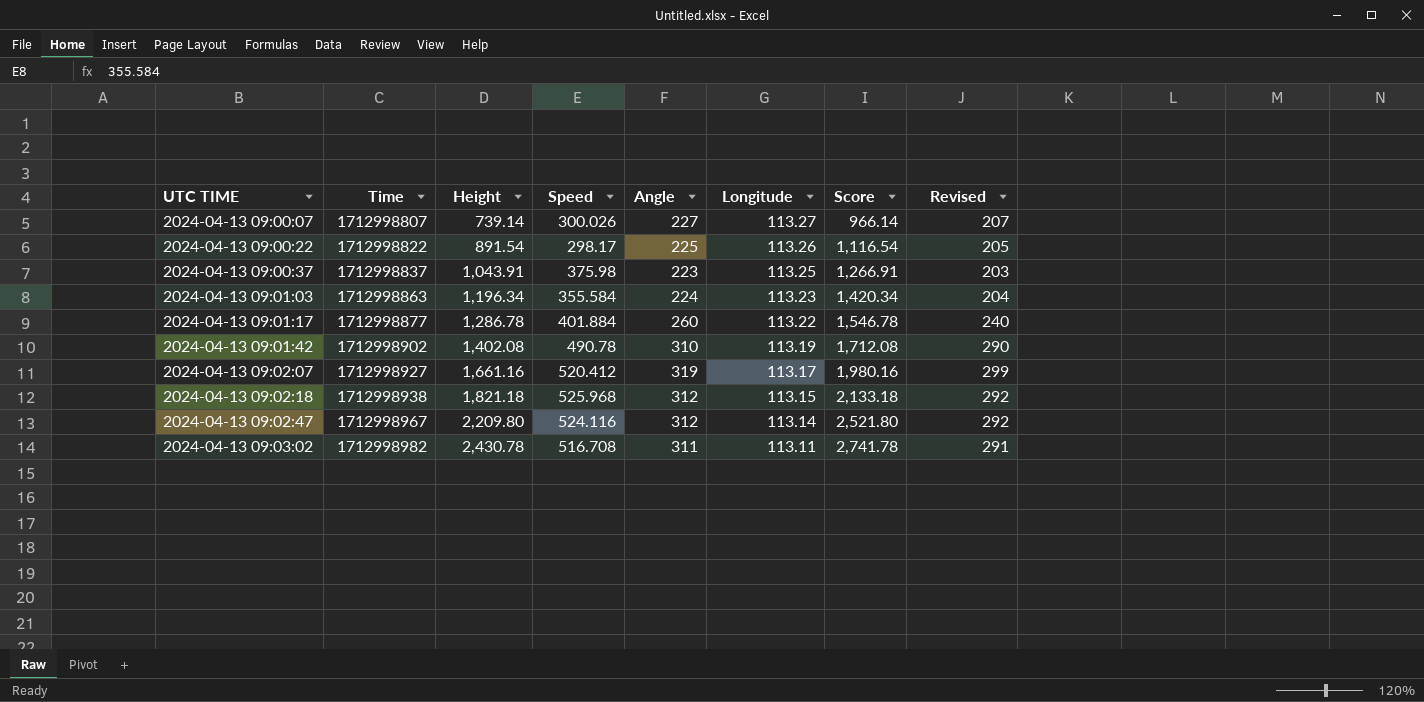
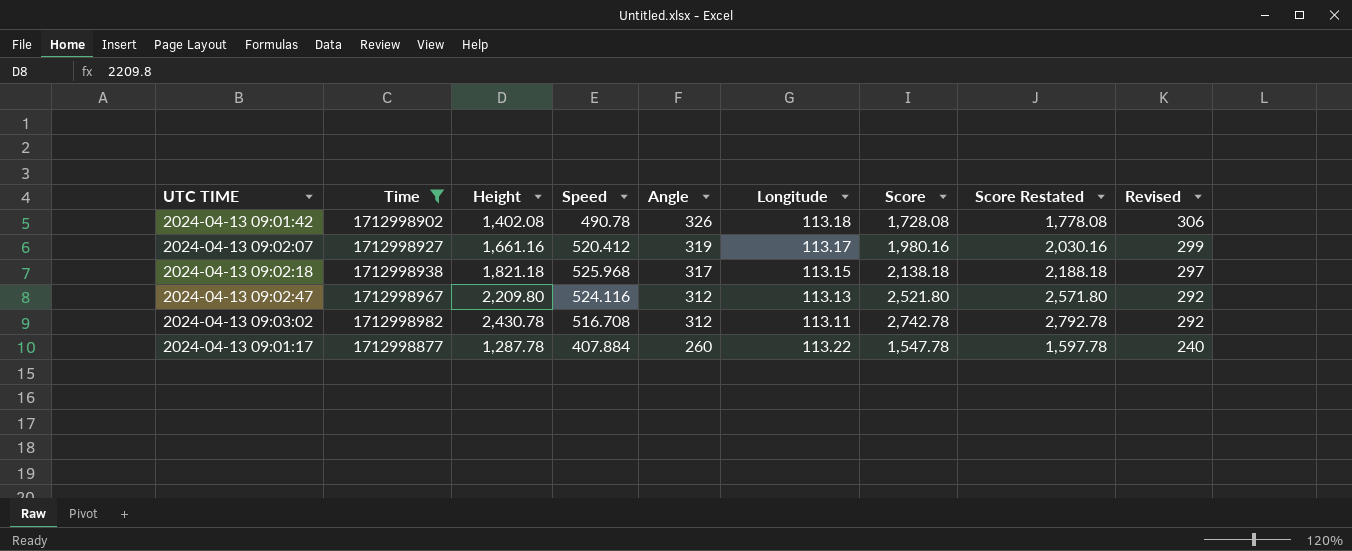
filter: none -> Time >= 1712998877
row order: UTC TIME ascending -> Angle descending
column Score Restated | formula: none -> [Score] + 50
2024-04-13 09:01:42 | Angle: 310 -> 326
2024-04-13 09:01:42 | Longitude: 113.19 -> 113.18
2024-04-13 09:01:42 | Score: 1,712.08 -> 1,728.08
2024-04-13 09:01:42 | Revised: 290 -> 306
2024-04-13 09:02:18 | Angle: 312 -> 317
2024-04-13 09:02:18 | Score: 2,133.18 -> 2,138.18
2024-04-13 09:02:18 | Revised: 292 -> 297
2024-04-13 09:02:47 | Longitude: 113.14 -> 113.13
2024-04-13 09:03:02 | Angle: 311 -> 312
2024-04-13 09:03:02 | Score: 2,741.78 -> 2,742.78
2024-04-13 09:03:02 | Revised: 291 -> 292
2024-04-13 09:01:17 | Height: 1,286.78 -> 1,287.78
2024-04-13 09:01:17 | Speed: 401.884 -> 407.884
2024-04-13 09:01:17 | Score: 1,546.78 -> 1,547.78

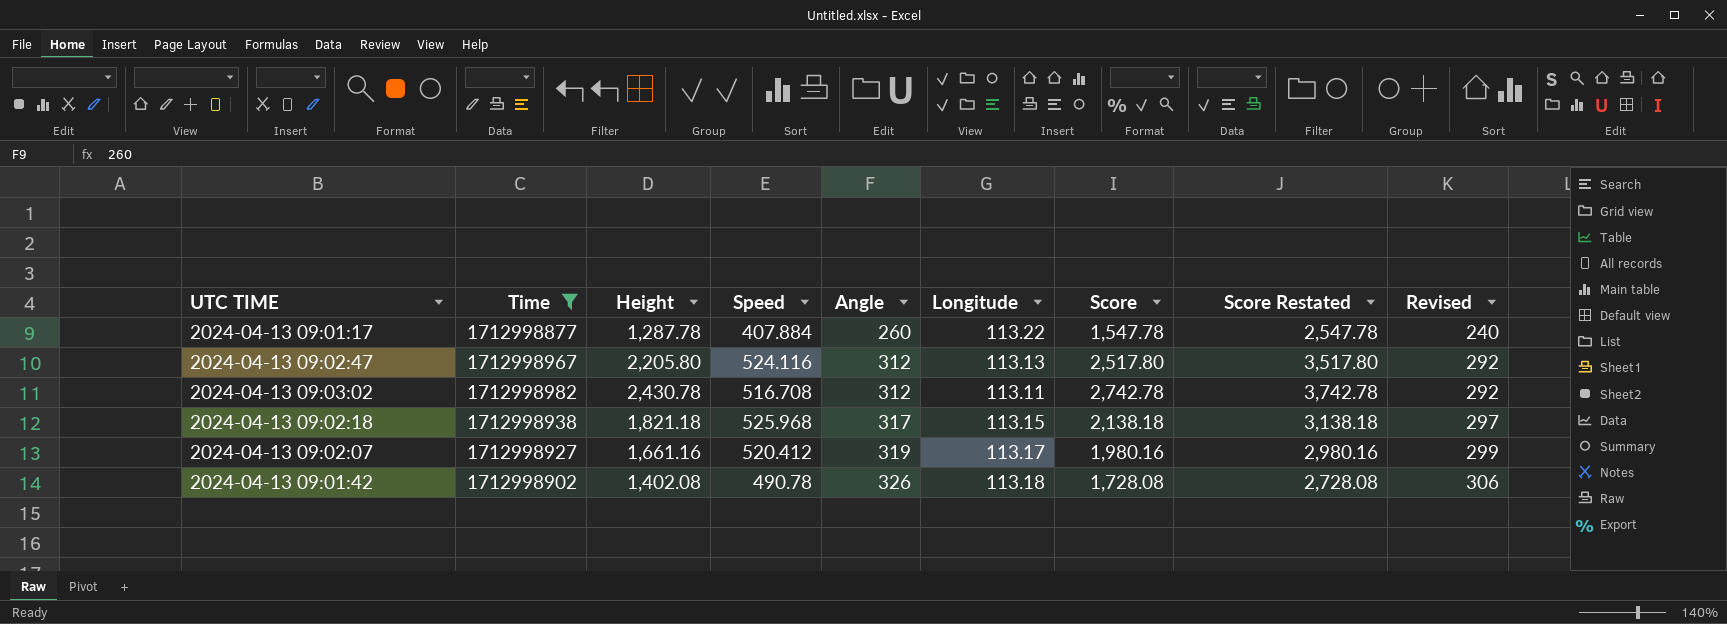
row order: Angle descending -> Angle ascending
column Score Restated | formula: [Score] + 50 -> [Score] + 1000
2024-04-13 09:02:47 | Height: 2,209.80 -> 2,205.80
2024-04-13 09:02:47 | Score: 2,521.80 -> 2,517.80

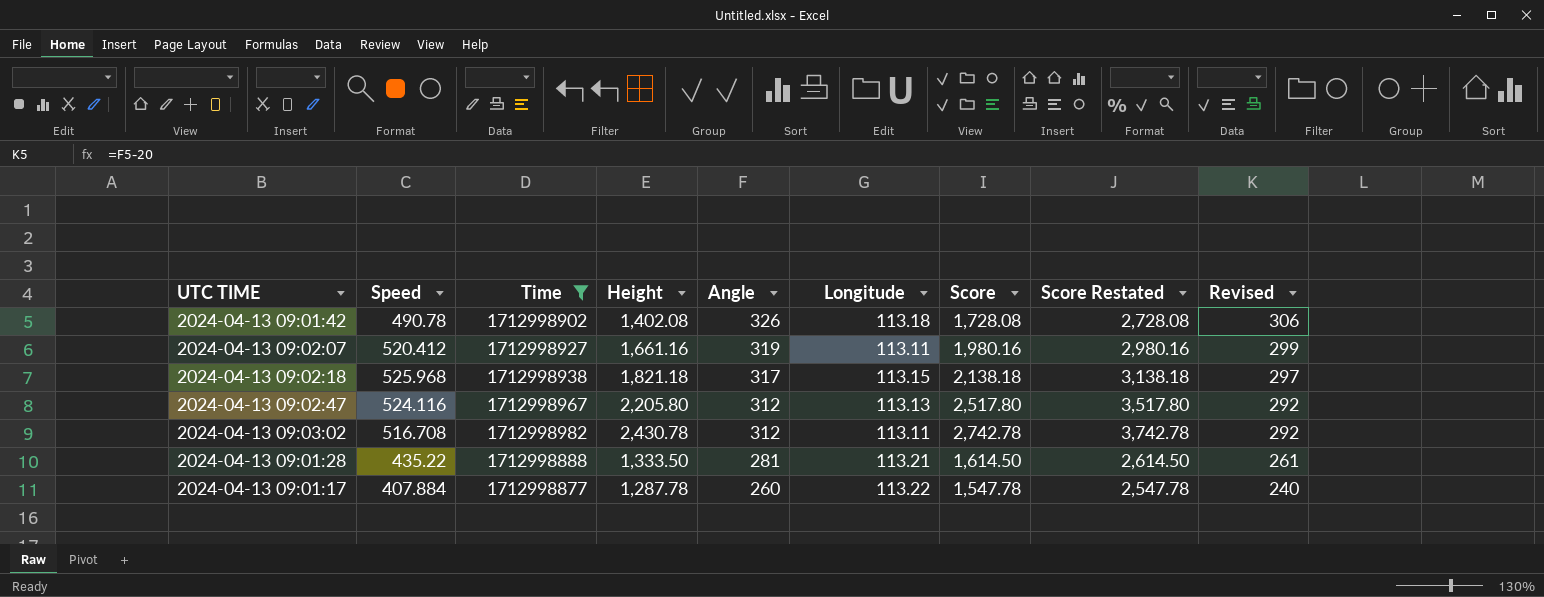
row order: Angle ascending -> Angle descending
column Speed | position: 4 -> 2
2024-04-13 09:02:07 | Longitude: 113.17 -> 113.11
row 2024-04-13 09:01:28: none -> 435.22 | 1712998888 | 1,333.50 | 281 | 113.21 | 1,614.50 | 2,614.50 | 261

